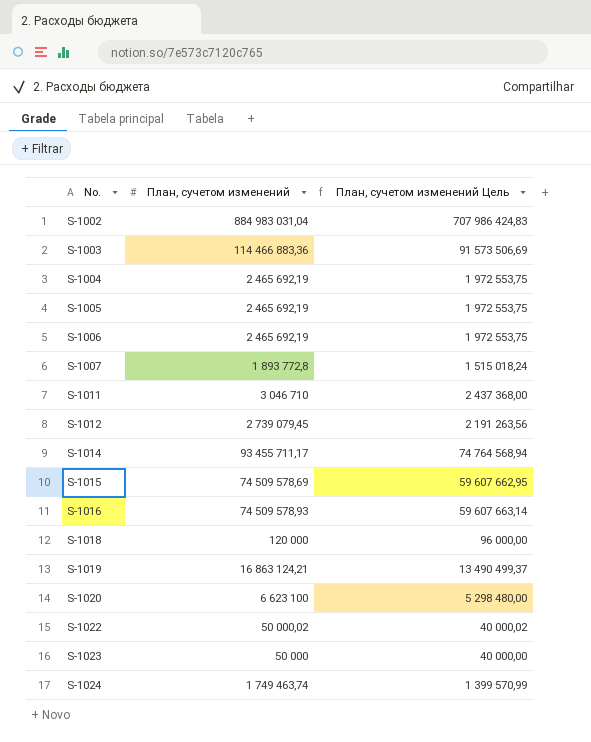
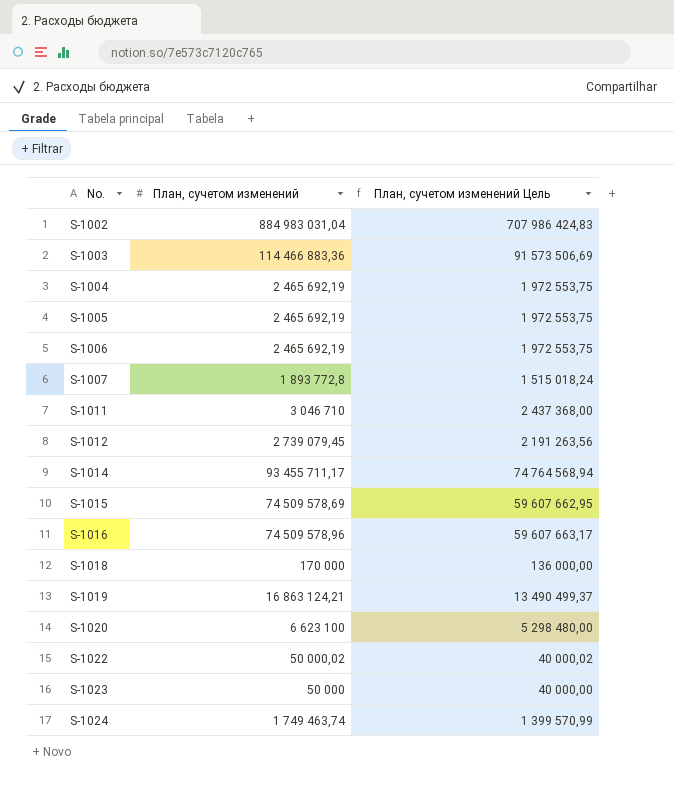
S-1016 | План, сучетом изменений: 74 509 578,93 -> 74 509 578,96
S-1016 | План, сучетом изменений Цель: 59 607 663,14 -> 59 607 663,17
S-1018 | План, сучетом изменений: 120 000 -> 170 000
S-1018 | План, сучетом изменений Цель: 96 000,00 -> 136 000,00

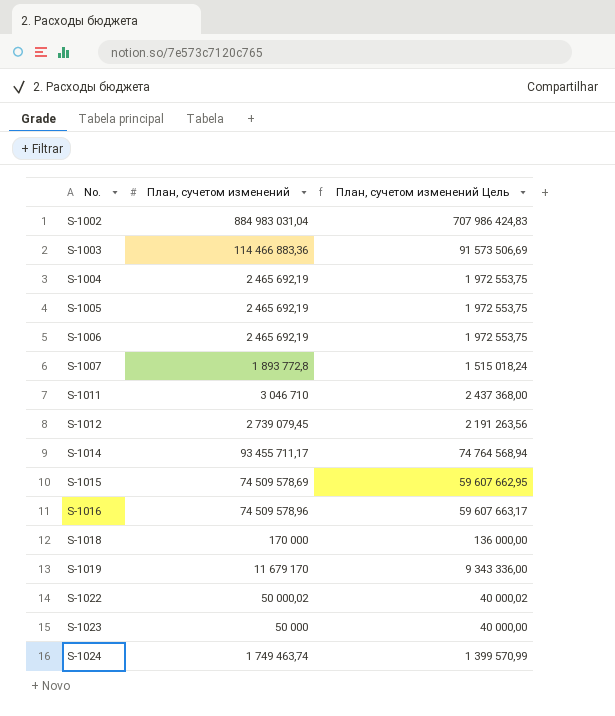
row S-1020: 6 623 100 | 5 298 480,00 -> none
S-1019 | План, сучетом изменений: 16 863 124,21 -> 11 679 170
S-1019 | План, сучетом изменений Цель: 13 490 499,37 -> 9 343 336,00

